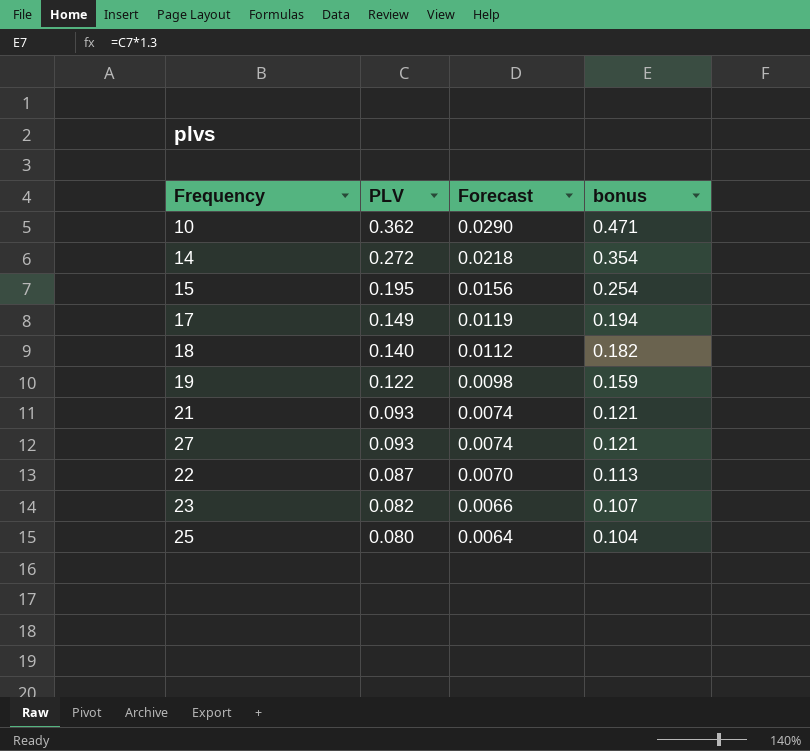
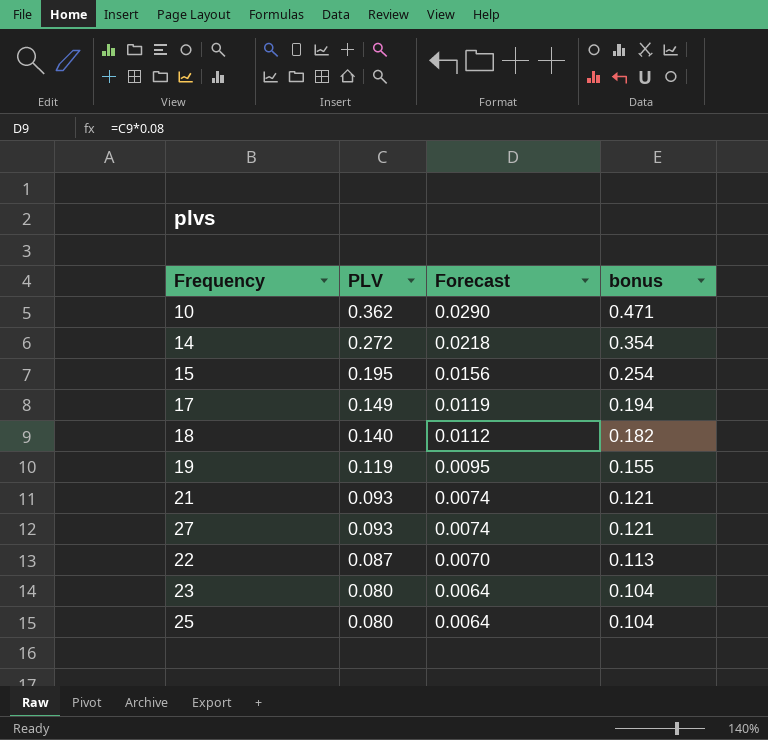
19 | PLV: 0.122 -> 0.119
19 | Forecast: 0.0098 -> 0.0095
19 | bonus: 0.159 -> 0.155
23 | PLV: 0.082 -> 0.080
23 | Forecast: 0.0066 -> 0.0064
23 | bonus: 0.107 -> 0.104

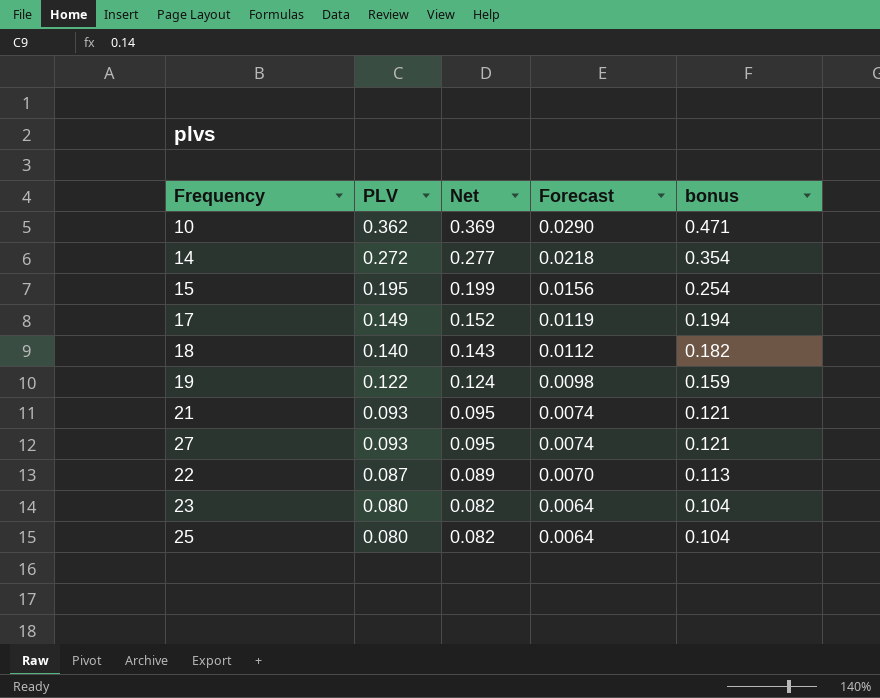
column Net | formula: none -> [PLV] * 1.02
19 | PLV: 0.119 -> 0.122
19 | Forecast: 0.0095 -> 0.0098
19 | bonus: 0.155 -> 0.159

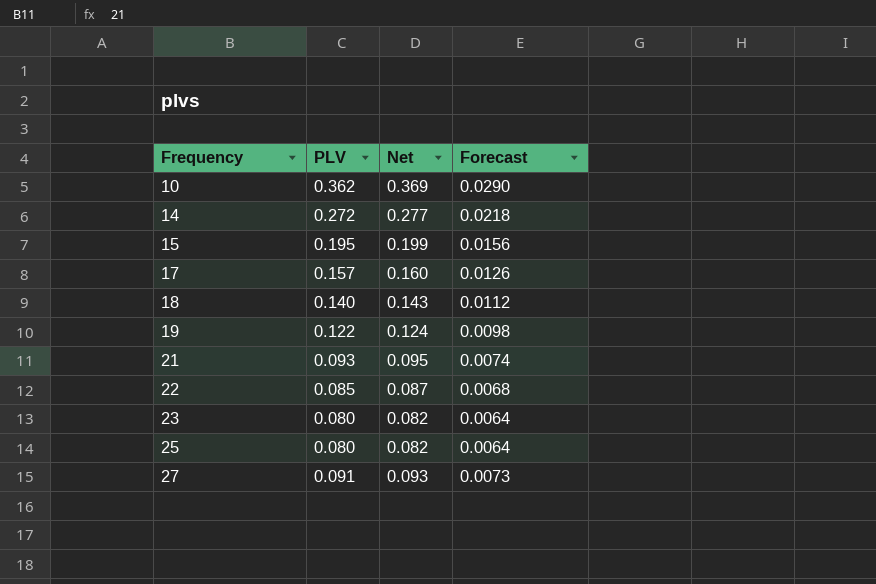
row order: PLV descending -> Frequency ascending
column bonus | formula: [PLV] * 1.3 -> none
17 | PLV: 0.149 -> 0.157
17 | Net: 0.152 -> 0.160
17 | Forecast: 0.0119 -> 0.0126
22 | PLV: 0.087 -> 0.085
22 | Net: 0.089 -> 0.087
22 | Forecast: 0.0070 -> 0.0068
27 | PLV: 0.093 -> 0.091
27 | Net: 0.095 -> 0.093
27 | Forecast: 0.0074 -> 0.0073

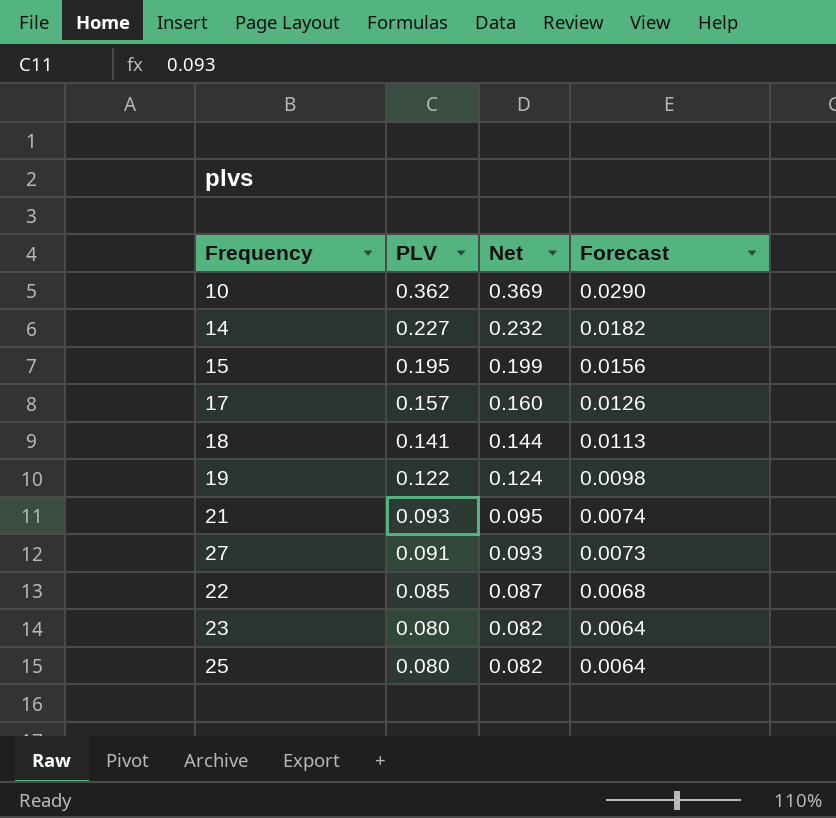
row order: Frequency ascending -> PLV descending
14 | PLV: 0.272 -> 0.227
14 | Net: 0.277 -> 0.232
14 | Forecast: 0.0218 -> 0.0182
18 | PLV: 0.140 -> 0.141
18 | Net: 0.143 -> 0.144
18 | Forecast: 0.0112 -> 0.0113

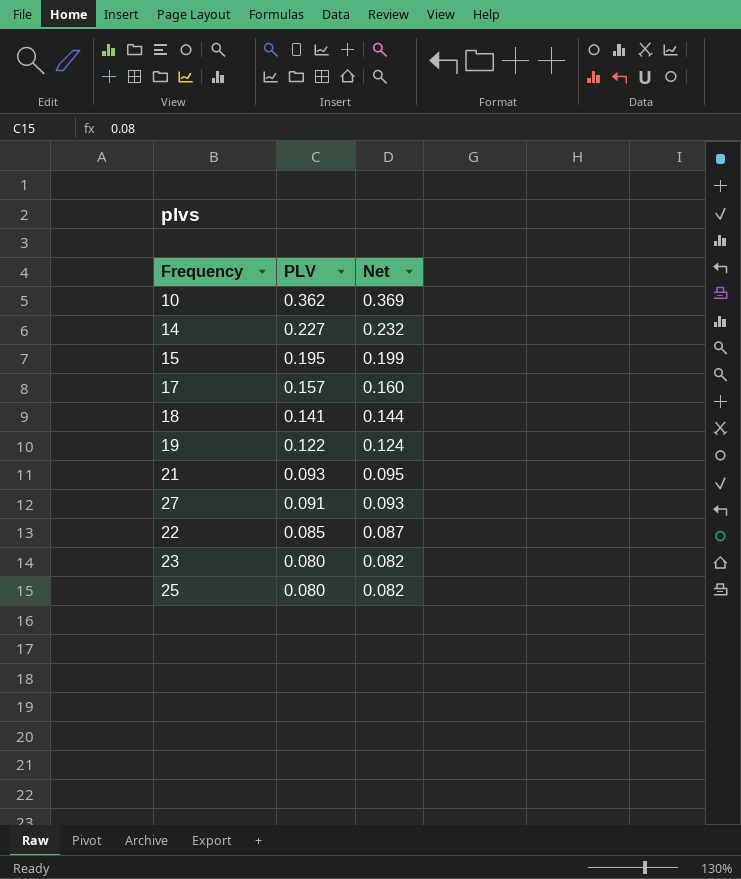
column Forecast | formula: [PLV] * 0.08 -> none

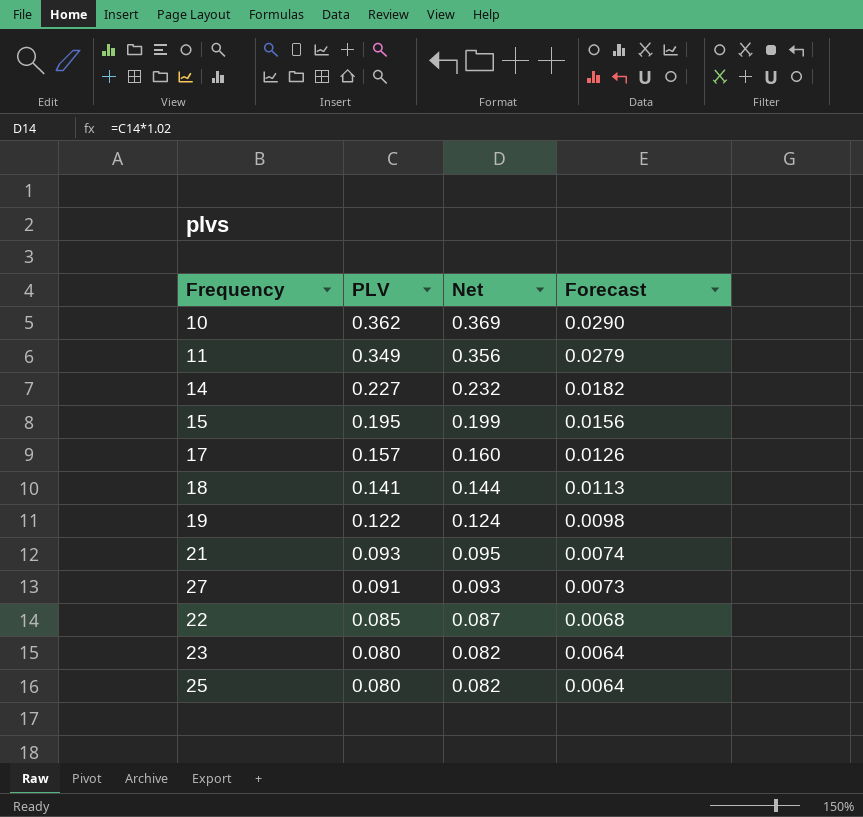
column Forecast | formula: none -> [PLV] * 0.08
row 11: none -> 0.349 | 0.356 | 0.0279

